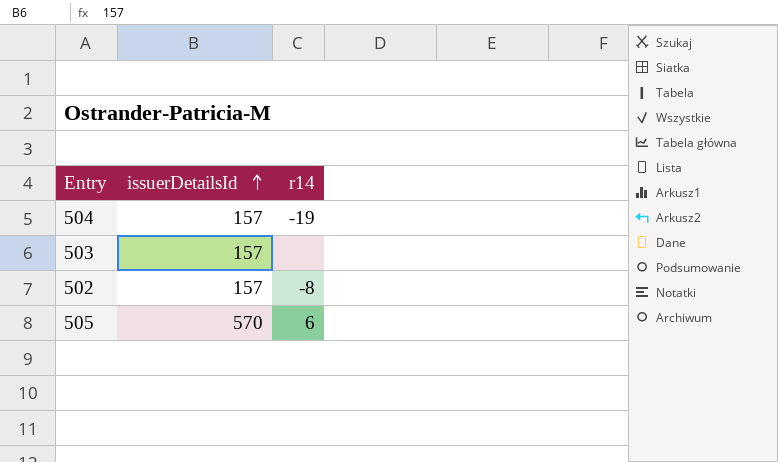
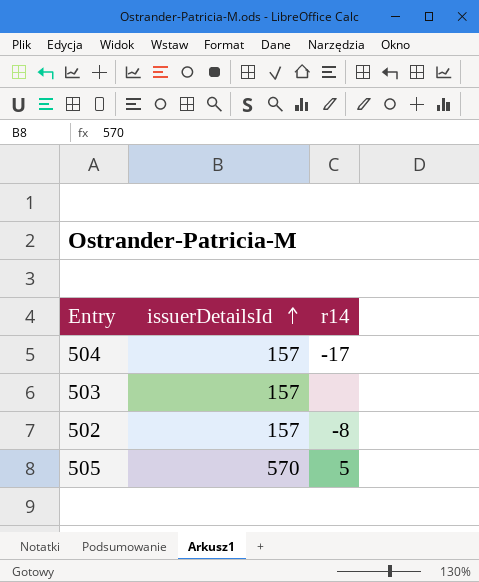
504 | r14: -19 -> -17
505 | r14: 6 -> 5

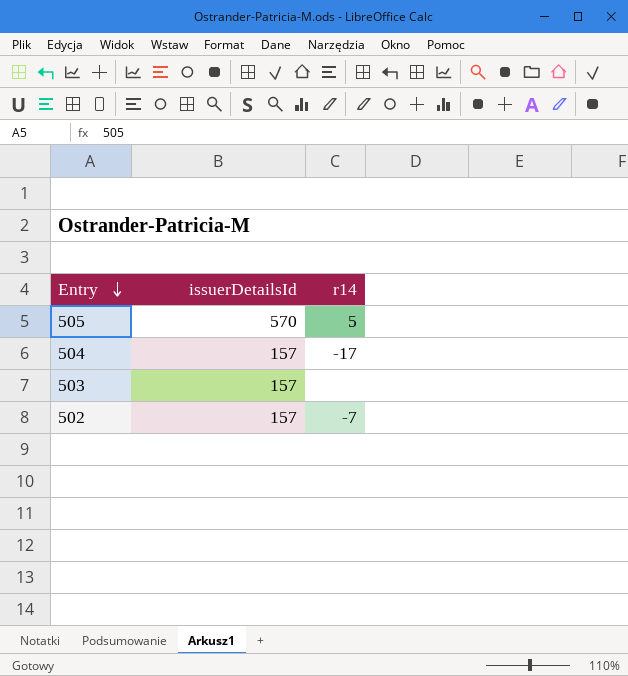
row order: issuerDetailsId ascending -> Entry descending
502 | r14: -8 -> -7

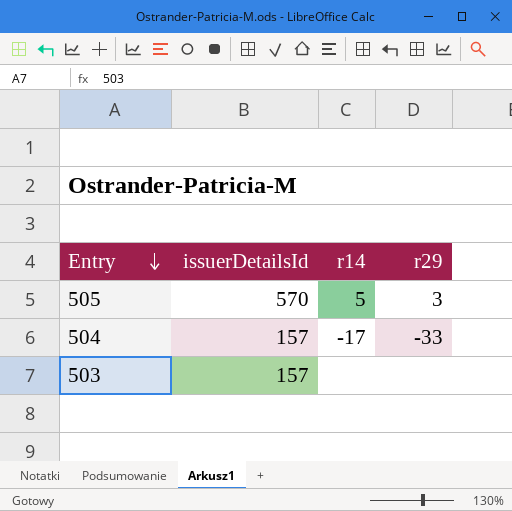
column r29 | position: none -> 4
row 502: 157 | -7 -> none

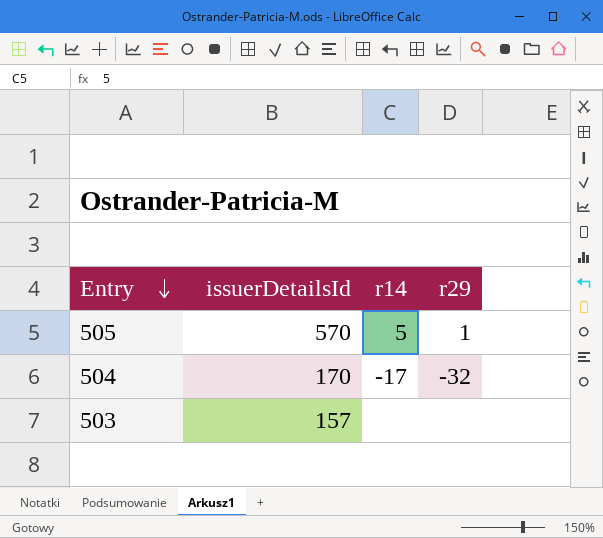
505 | r29: 3 -> 1
504 | issuerDetailsId: 157 -> 170
504 | r29: -33 -> -32

